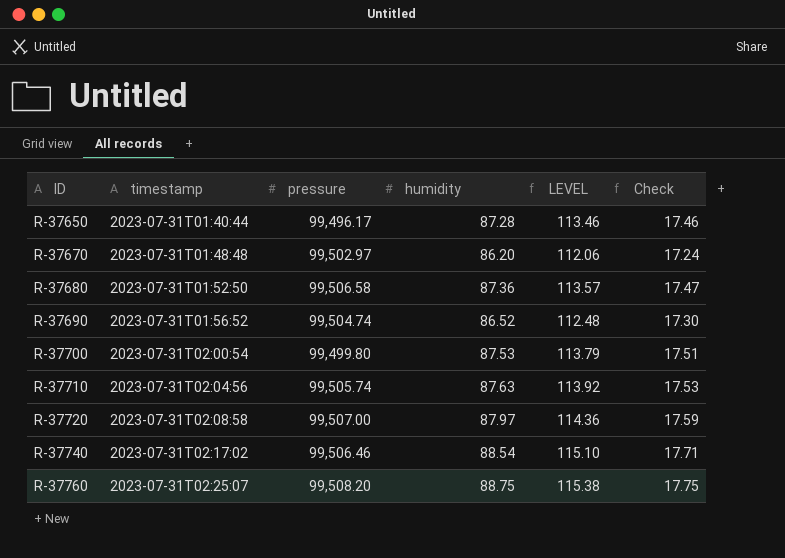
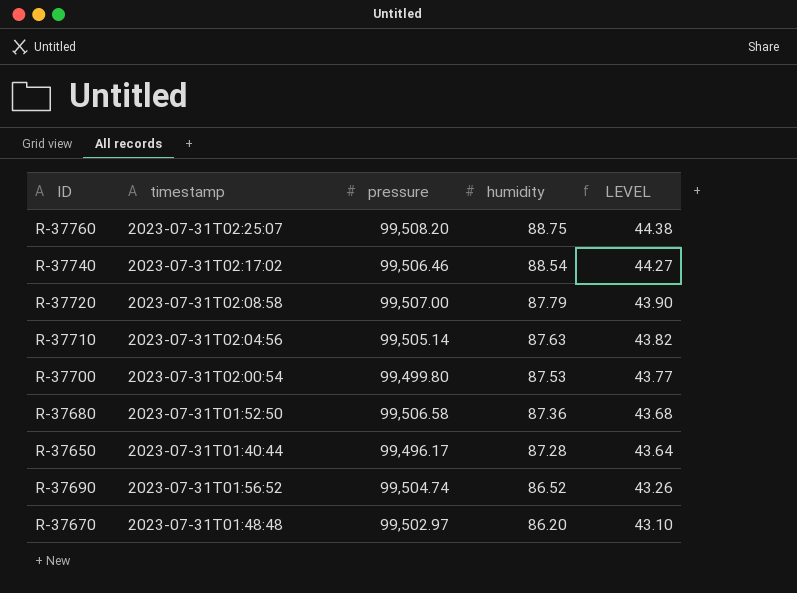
row order: ID ascending -> humidity descending
column Check | formula: [humidity] * 0.2 -> none
column LEVEL | formula: [humidity] * 1.3 -> [humidity] * 0.5
R-37720 | humidity: 87.97 -> 87.79
R-37710 | pressure: 99,505.74 -> 99,505.14

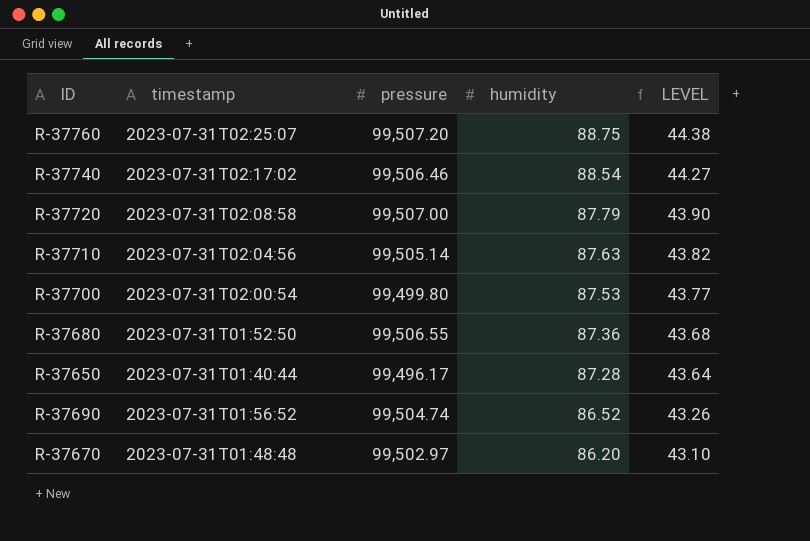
R-37760 | pressure: 99,508.20 -> 99,507.20
R-37680 | pressure: 99,506.58 -> 99,506.55

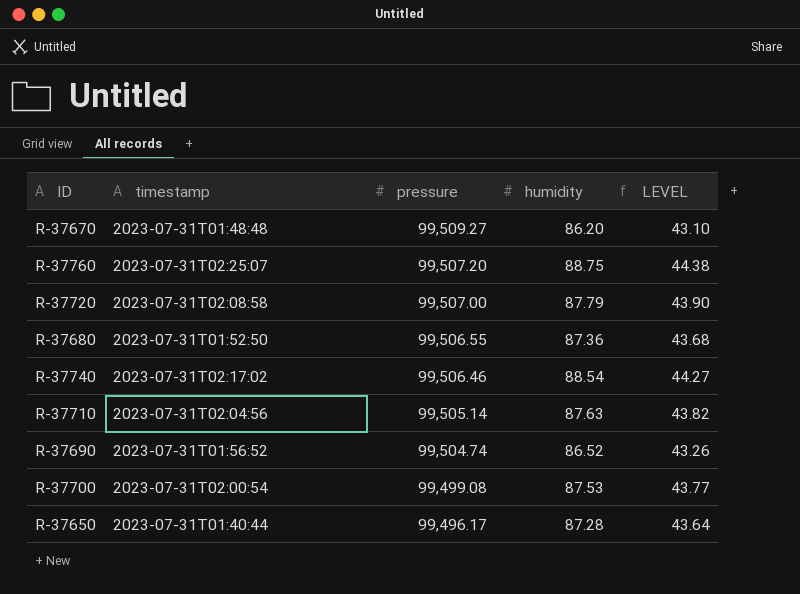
row order: humidity descending -> pressure descending
R-37670 | pressure: 99,502.97 -> 99,509.27
R-37700 | pressure: 99,499.80 -> 99,499.08

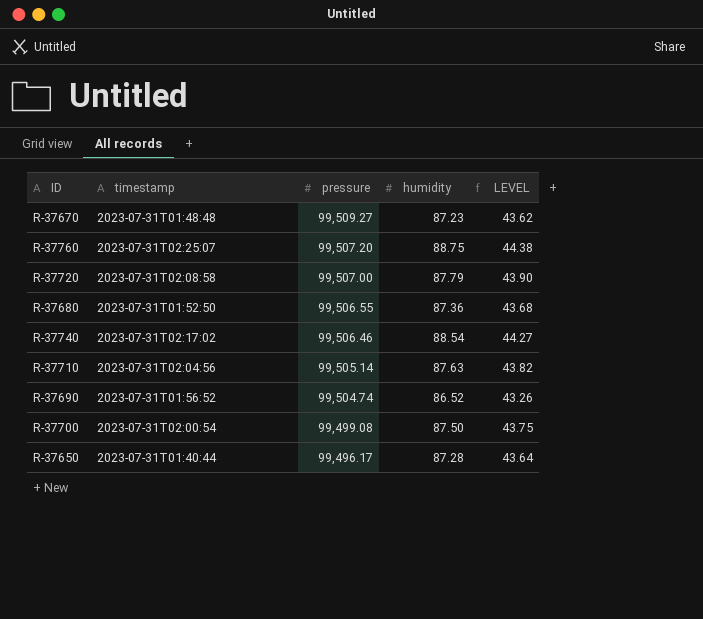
R-37670 | humidity: 86.20 -> 87.23
R-37670 | LEVEL: 43.10 -> 43.62
R-37700 | humidity: 87.53 -> 87.50
R-37700 | LEVEL: 43.77 -> 43.75

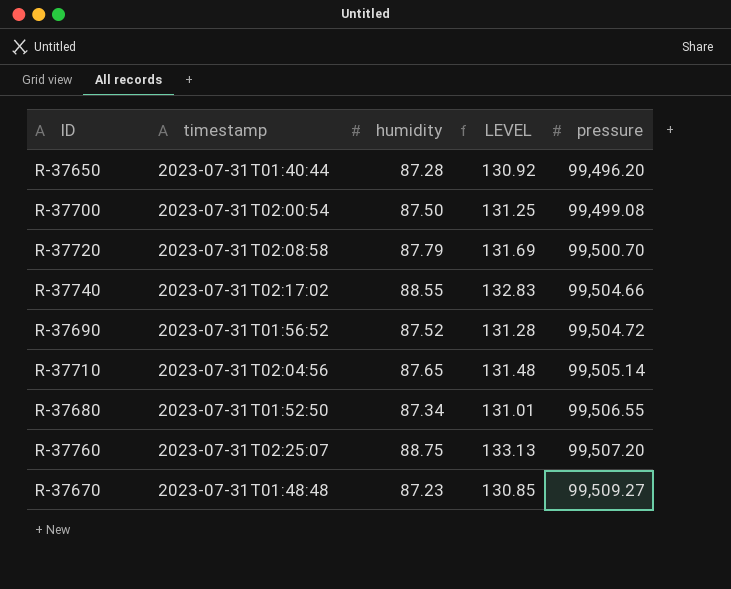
row order: pressure descending -> pressure ascending
column LEVEL | formula: [humidity] * 0.5 -> [humidity] * 1.5
column pressure | position: 3 -> 5
R-37650 | pressure: 99,496.17 -> 99,496.20
R-37720 | pressure: 99,507.00 -> 99,500.70
R-37740 | humidity: 88.54 -> 88.55
R-37740 | pressure: 99,506.46 -> 99,504.66
R-37690 | humidity: 86.52 -> 87.52
R-37690 | pressure: 99,504.74 -> 99,504.72
R-37710 | humidity: 87.63 -> 87.65
R-37680 | humidity: 87.36 -> 87.34

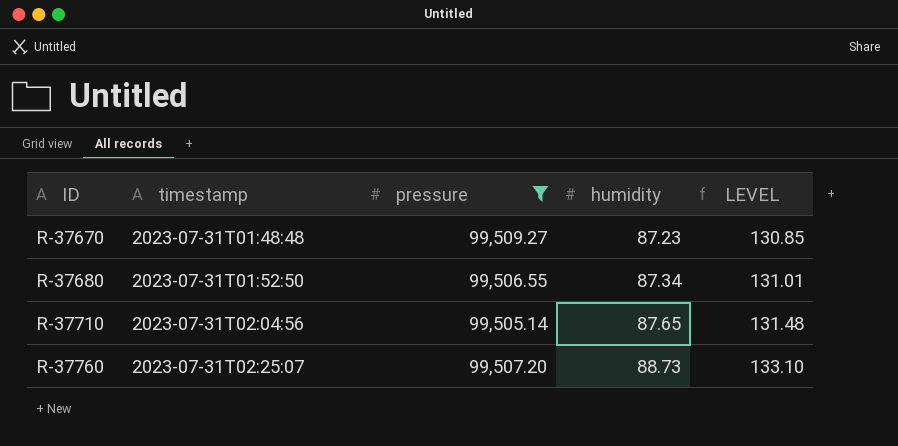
filter: none -> pressure >= 99,505.14
row order: pressure ascending -> ID ascending
column pressure | position: 5 -> 3
R-37760 | humidity: 88.75 -> 88.73
R-37760 | LEVEL: 133.13 -> 133.10

